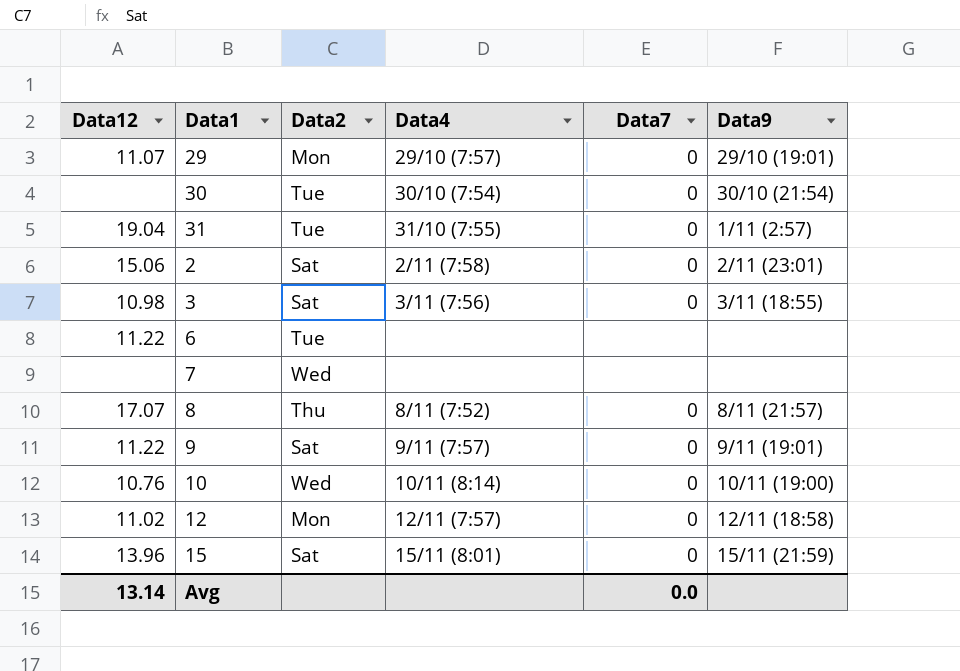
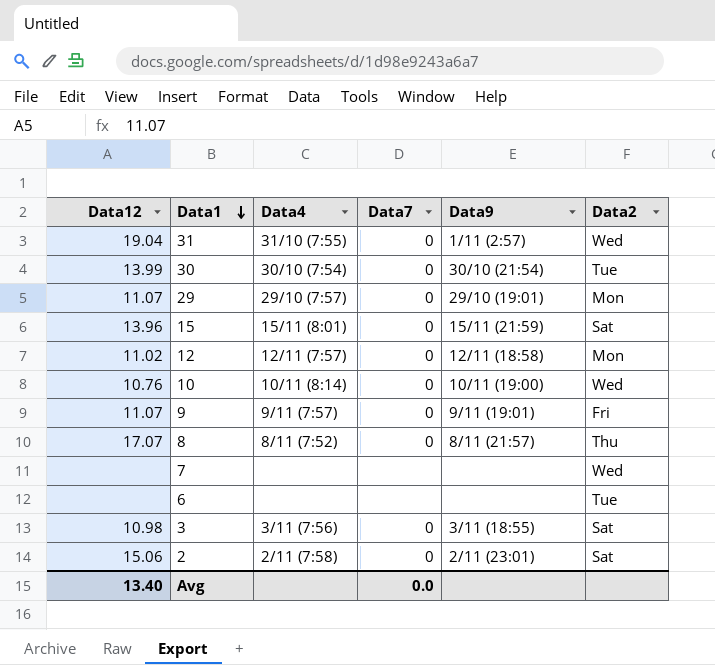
row order: none -> Data1 descending
column Data2 | position: 3 -> 6
31 | Data2: Tue -> Wed
30 | Data12: none -> 13.99
9 | Data12: 11.22 -> 11.07
9 | Data2: Sat -> Fri
6 | Data12: 11.22 -> none
Avg | Data12: 13.14 -> 13.40

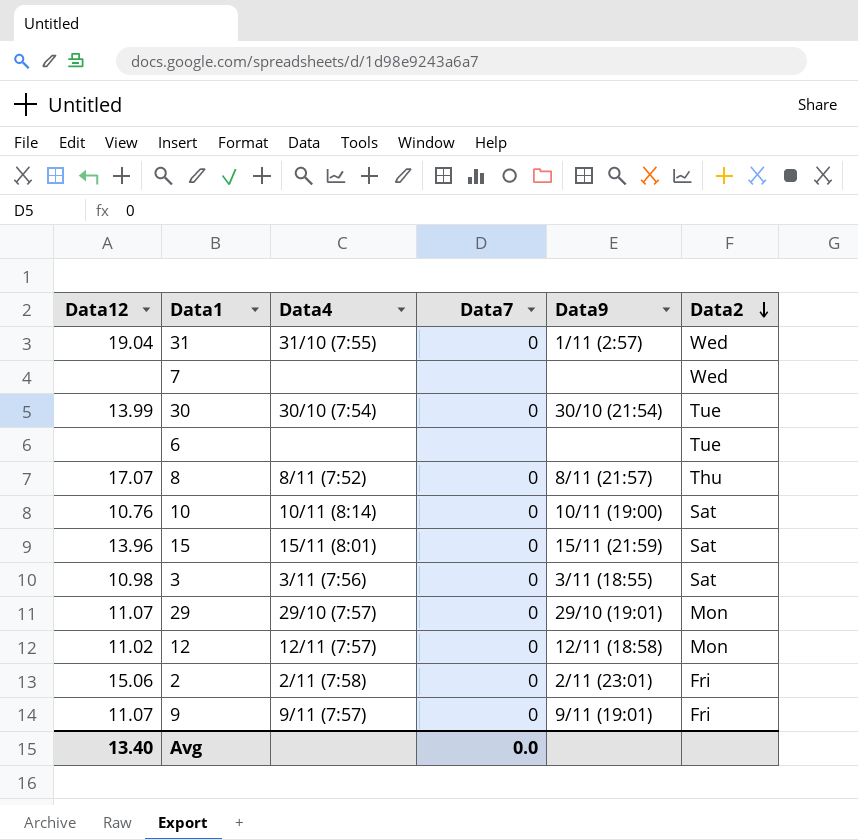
row order: Data1 descending -> Data2 descending
10 | Data2: Wed -> Sat
2 | Data2: Sat -> Fri

